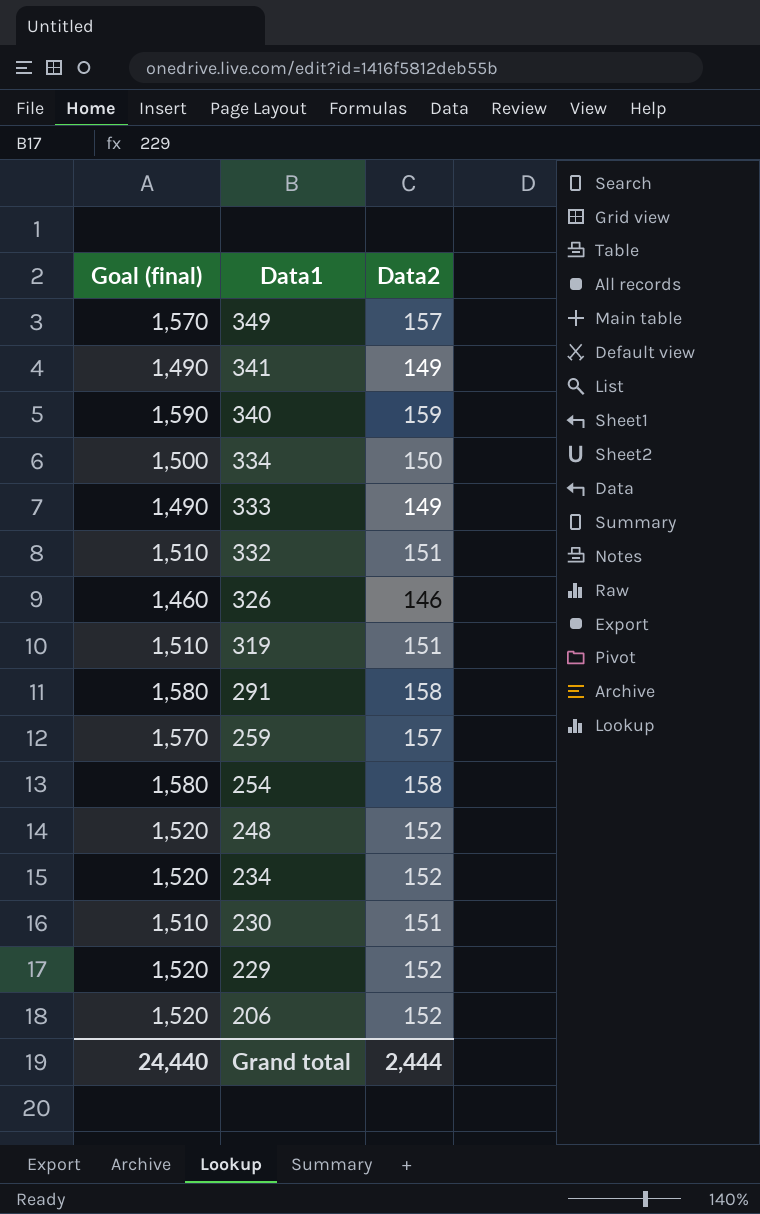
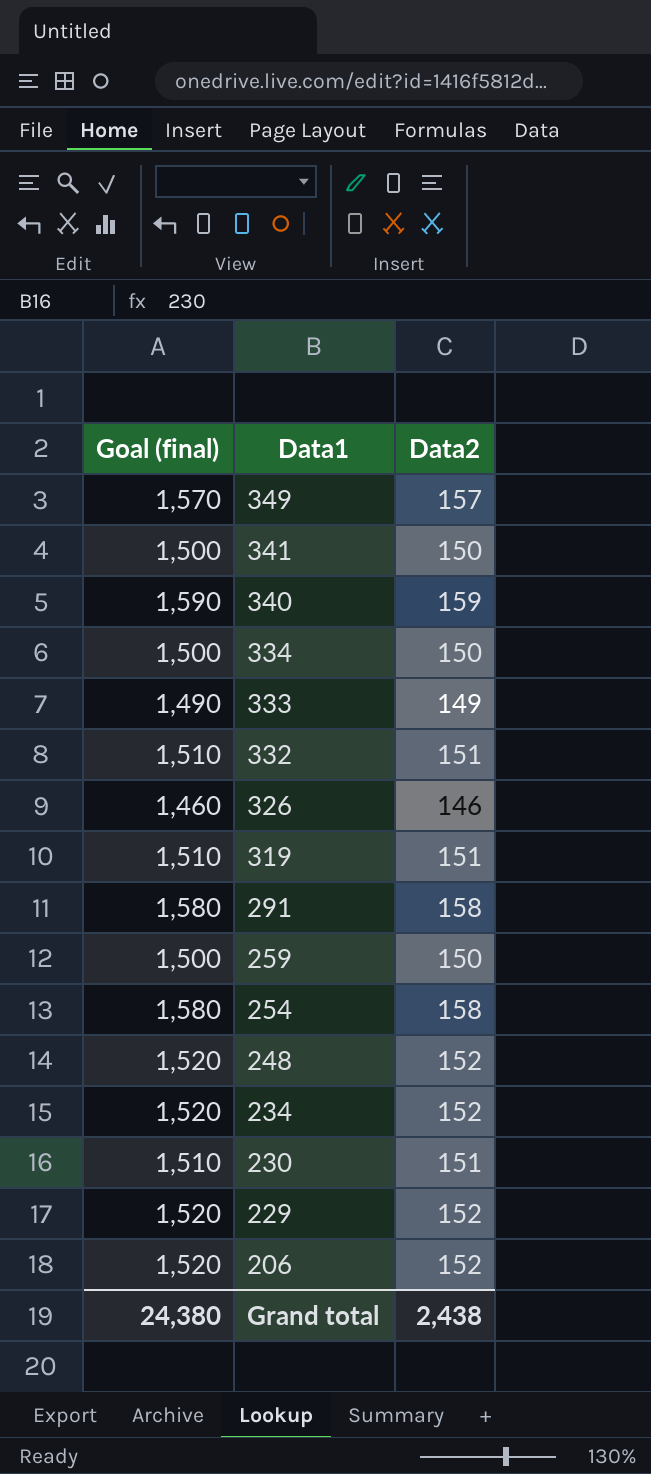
341 | Goal (final): 1,490 -> 1,500
341 | Data2: 149 -> 150
259 | Goal (final): 1,570 -> 1,500
259 | Data2: 157 -> 150
Grand total | Goal (final): 24,440 -> 24,380
Grand total | Data2: 2,444 -> 2,438

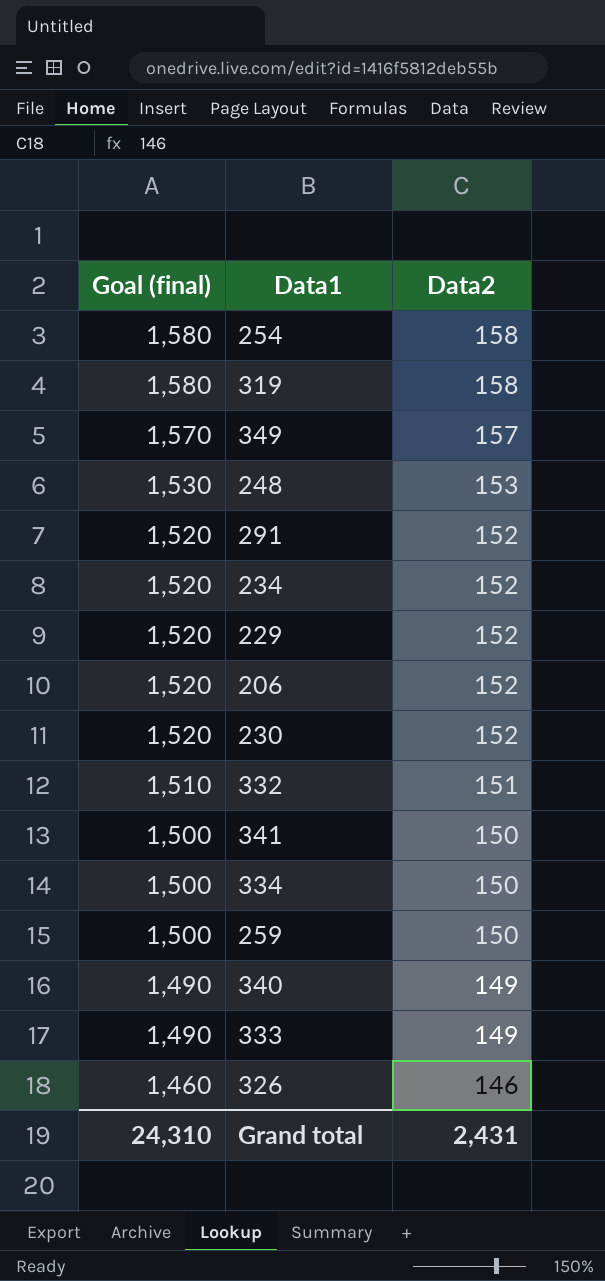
row order: Data1 descending -> Goal (final) descending
319 | Goal (final): 1,510 -> 1,580
319 | Data2: 151 -> 158
248 | Goal (final): 1,520 -> 1,530
248 | Data2: 152 -> 153
291 | Goal (final): 1,580 -> 1,520
291 | Data2: 158 -> 152
230 | Goal (final): 1,510 -> 1,520
230 | Data2: 151 -> 152
340 | Goal (final): 1,590 -> 1,490
340 | Data2: 159 -> 149
Grand total | Goal (final): 24,380 -> 24,310
Grand total | Data2: 2,438 -> 2,431

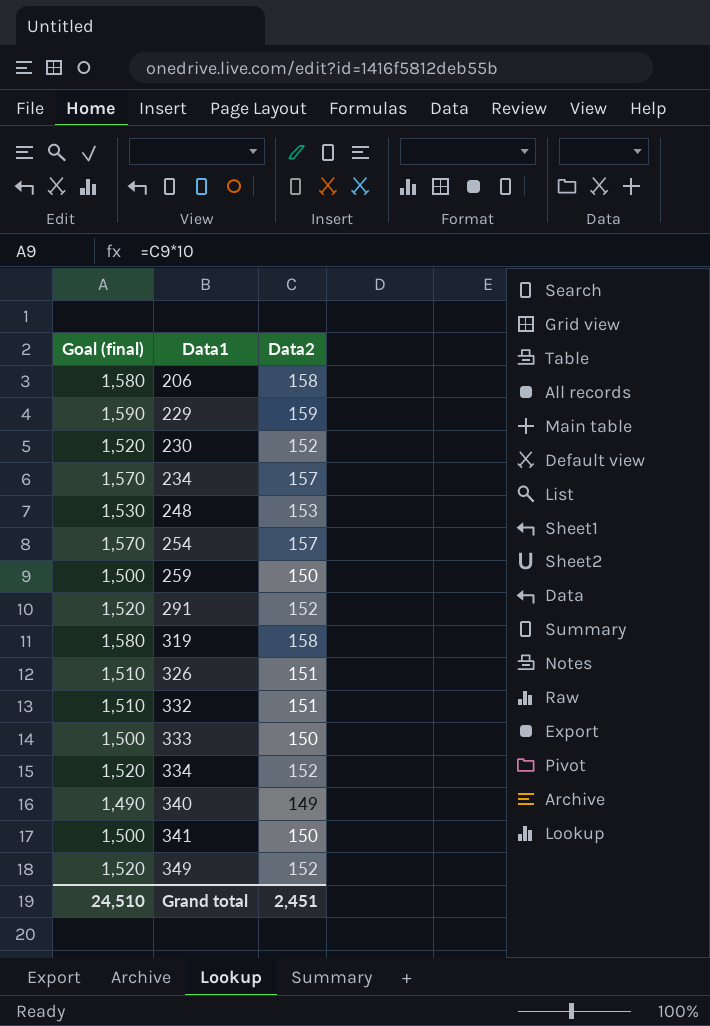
row order: Goal (final) descending -> Data1 ascending
206 | Goal (final): 1,520 -> 1,580
206 | Data2: 152 -> 158
229 | Goal (final): 1,520 -> 1,590
229 | Data2: 152 -> 159
234 | Goal (final): 1,520 -> 1,570
234 | Data2: 152 -> 157
254 | Goal (final): 1,580 -> 1,570
254 | Data2: 158 -> 157
326 | Goal (final): 1,460 -> 1,510
326 | Data2: 146 -> 151
333 | Goal (final): 1,490 -> 1,500
333 | Data2: 149 -> 150
334 | Goal (final): 1,500 -> 1,520
334 | Data2: 150 -> 152
349 | Goal (final): 1,570 -> 1,520
349 | Data2: 157 -> 152
Grand total | Goal (final): 24,310 -> 24,510
Grand total | Data2: 2,431 -> 2,451

